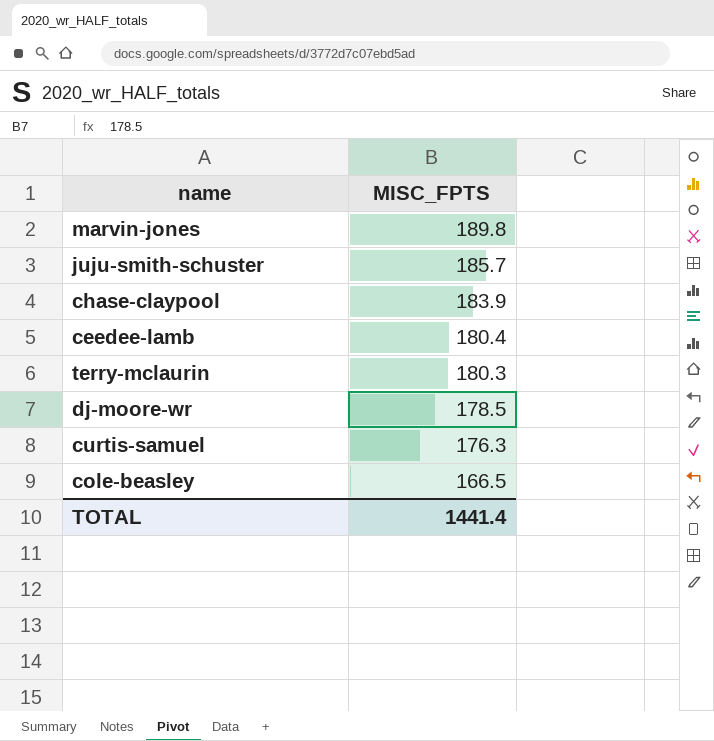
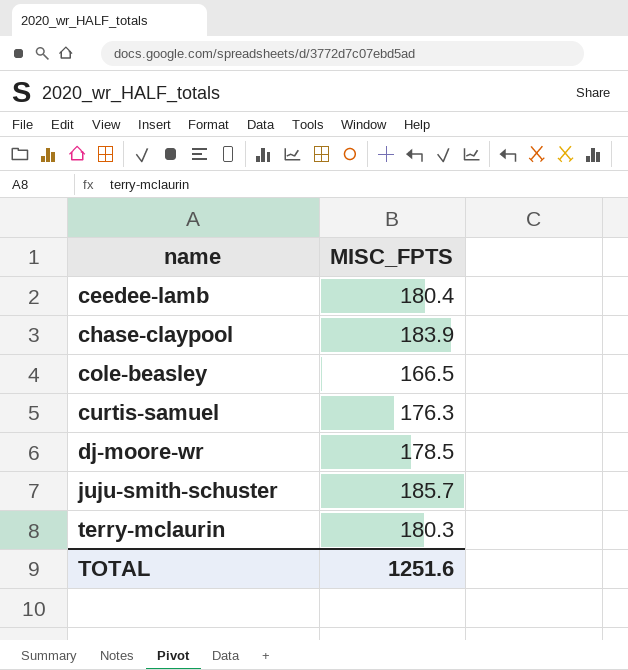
row order: MISC_FPTS descending -> name ascending
row marvin-jones: 189.8 -> none
TOTAL | MISC_FPTS: 1441.4 -> 1251.6

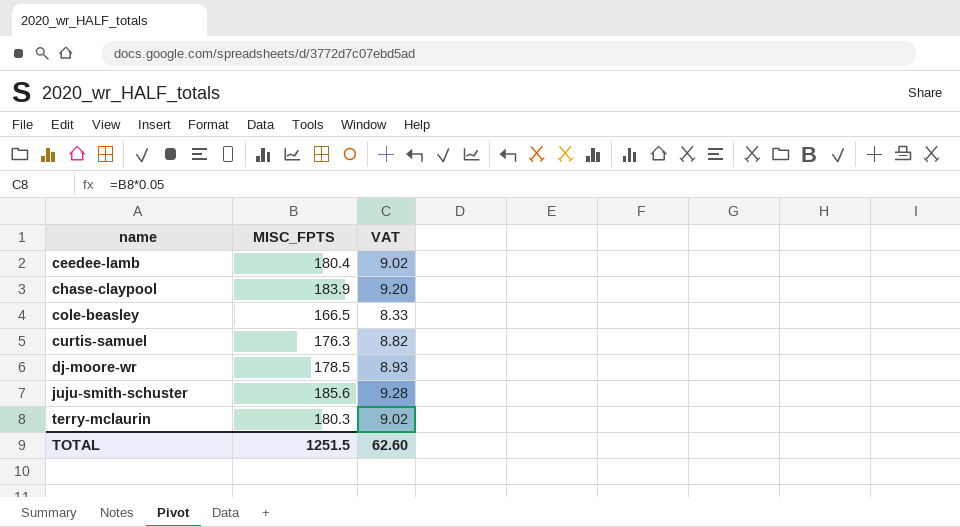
column VAT | formula: none -> [MISC_FPTS] * 0.05
juju-smith-schuster | MISC_FPTS: 185.7 -> 185.6
TOTAL | MISC_FPTS: 1251.6 -> 1251.5

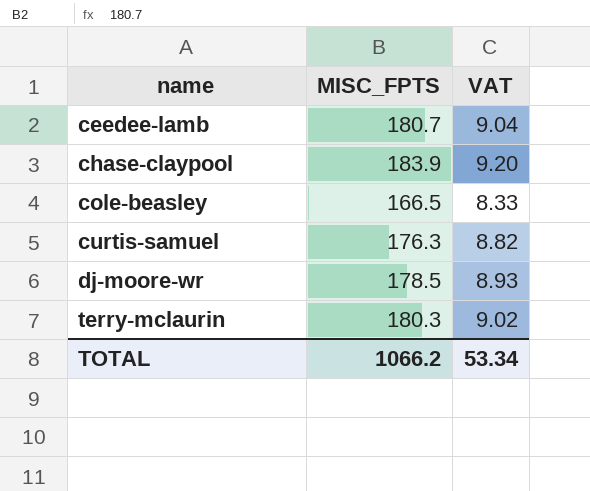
row juju-smith-schuster: 185.6 | 9.28 -> none
ceedee-lamb | MISC_FPTS: 180.4 -> 180.7
ceedee-lamb | VAT: 9.02 -> 9.04
TOTAL | MISC_FPTS: 1251.5 -> 1066.2
TOTAL | VAT: 62.60 -> 53.34

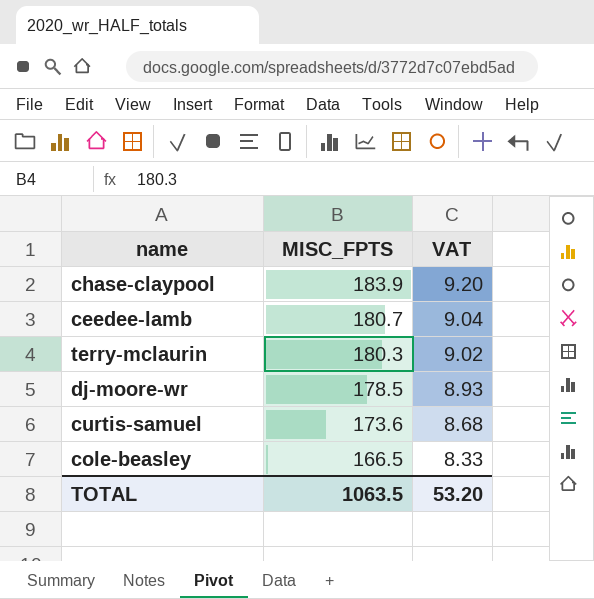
row order: name ascending -> MISC_FPTS descending
curtis-samuel | MISC_FPTS: 176.3 -> 173.6
curtis-samuel | VAT: 8.82 -> 8.68
TOTAL | MISC_FPTS: 1066.2 -> 1063.5
TOTAL | VAT: 53.34 -> 53.20

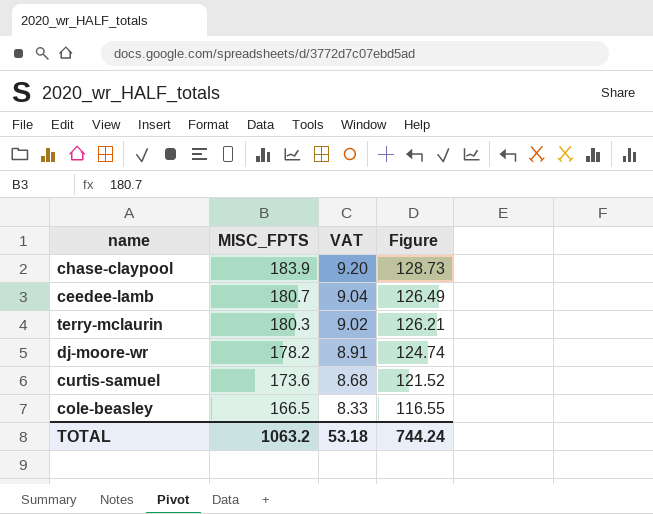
column Figure | formula: none -> [MISC_FPTS] * 0.7
dj-moore-wr | MISC_FPTS: 178.5 -> 178.2
dj-moore-wr | VAT: 8.93 -> 8.91
TOTAL | MISC_FPTS: 1063.5 -> 1063.2
TOTAL | VAT: 53.20 -> 53.18

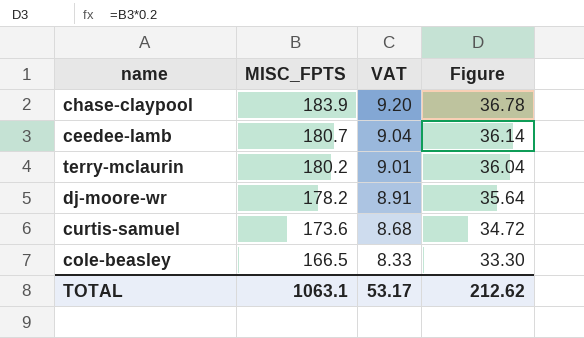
column Figure | formula: [MISC_FPTS] * 0.7 -> [MISC_FPTS] * 0.2
terry-mclaurin | MISC_FPTS: 180.3 -> 180.2
terry-mclaurin | VAT: 9.02 -> 9.01
TOTAL | MISC_FPTS: 1063.2 -> 1063.1
TOTAL | VAT: 53.18 -> 53.17
TOTAL | Figure: 744.24 -> 212.62

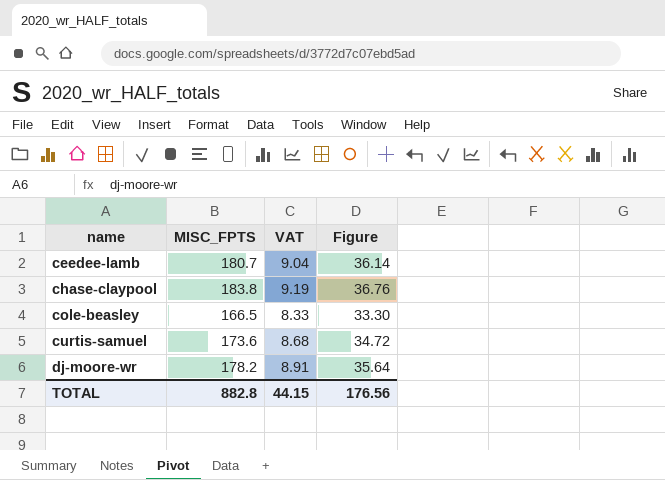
row order: MISC_FPTS descending -> name ascending
row terry-mclaurin: 180.2 | 9.01 | 36.04 -> none
chase-claypool | MISC_FPTS: 183.9 -> 183.8
chase-claypool | VAT: 9.20 -> 9.19
chase-claypool | Figure: 36.78 -> 36.76
TOTAL | MISC_FPTS: 1063.1 -> 882.8
TOTAL | VAT: 53.17 -> 44.15
TOTAL | Figure: 212.62 -> 176.56

